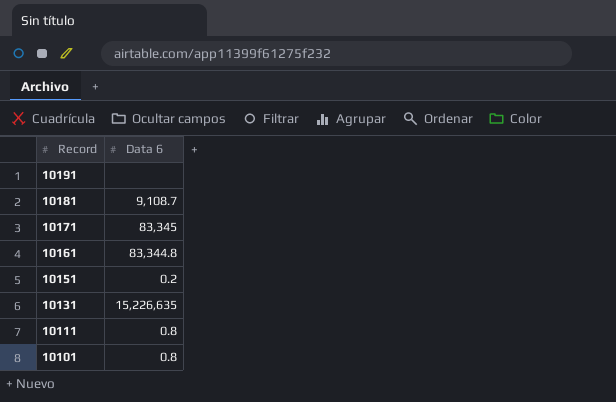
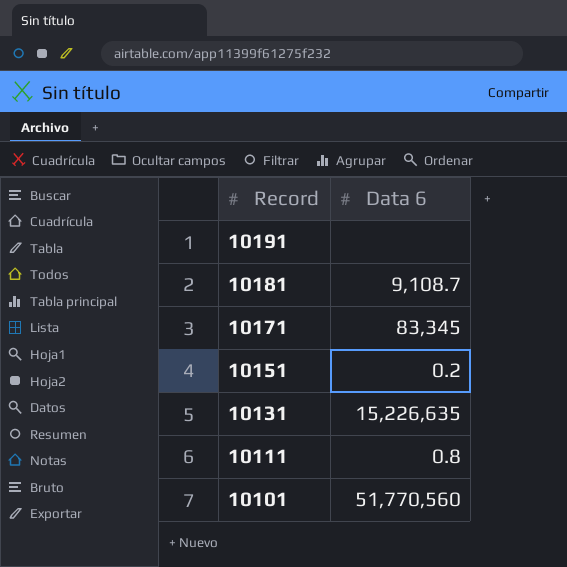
row 10161: 83,344.8 -> none
10101 | Data 6: 0.8 -> 51,770,560

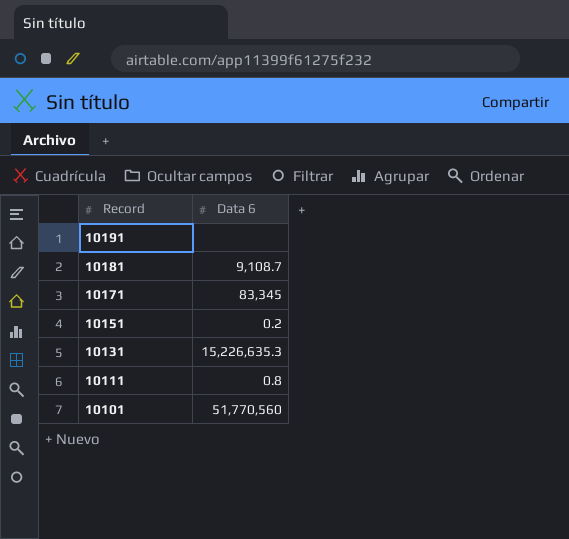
10131 | Data 6: 15,226,635 -> 15,226,635.3

